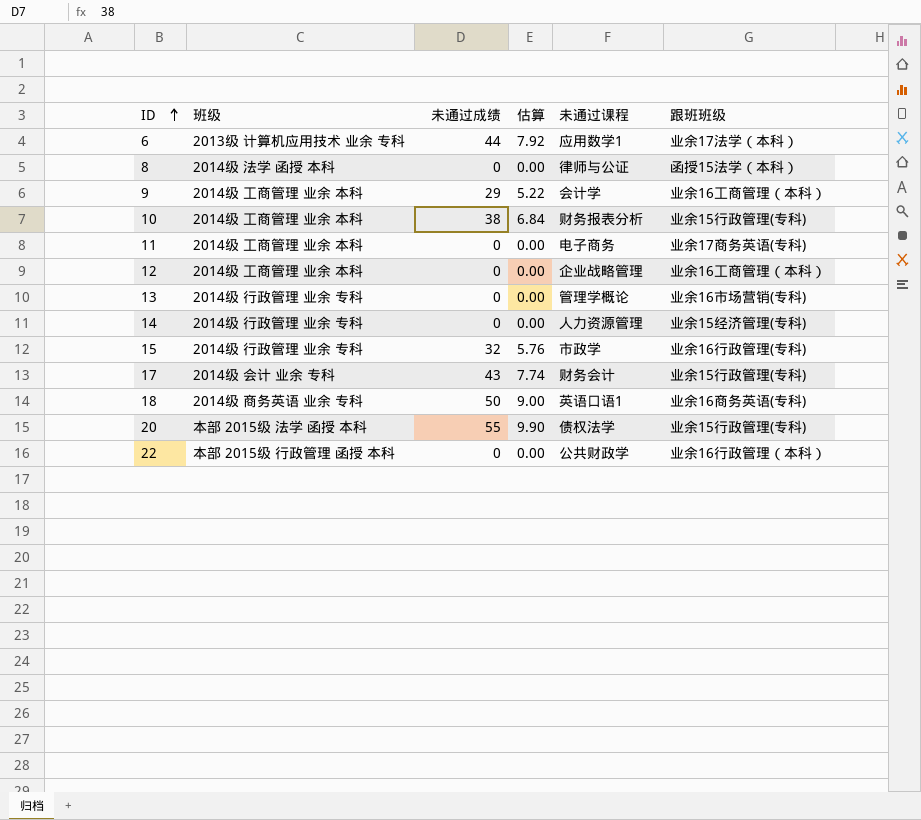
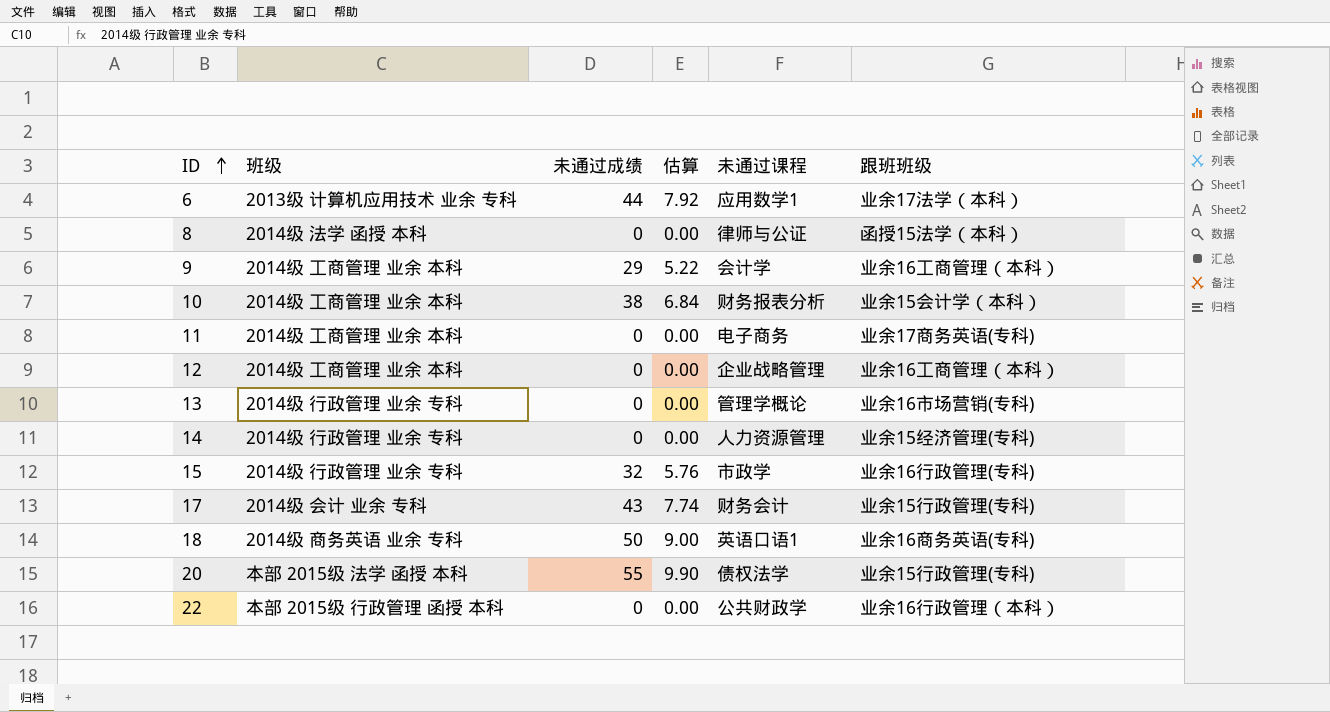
10 | 跟班班级: 业余15行政管理(专科) -> 业余15会计学（本科）

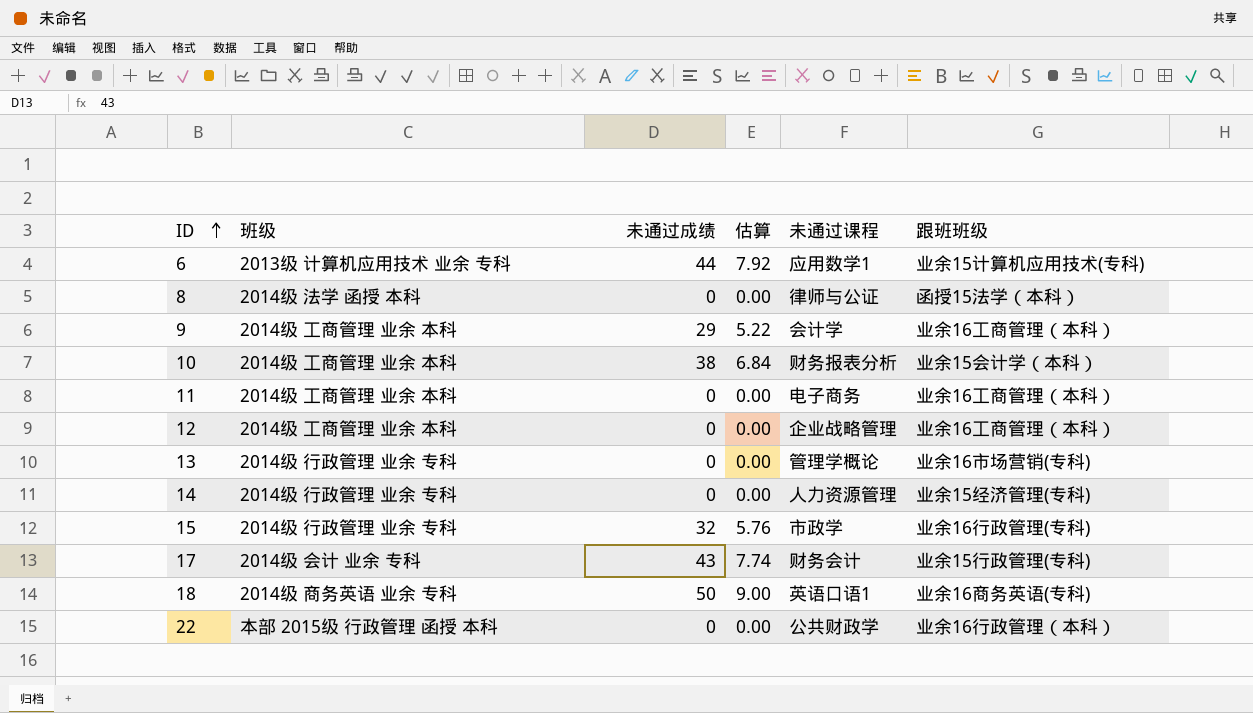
row 20: 本部 2015级 法学 函授 本科 | 55 | 9.90 | 债权法学 | 业余15行政管理(专科) -> none
6 | 跟班班级: 业余17法学（本科） -> 业余15计算机应用技术(专科)
11 | 跟班班级: 业余17商务英语(专科) -> 业余16工商管理（本科）

